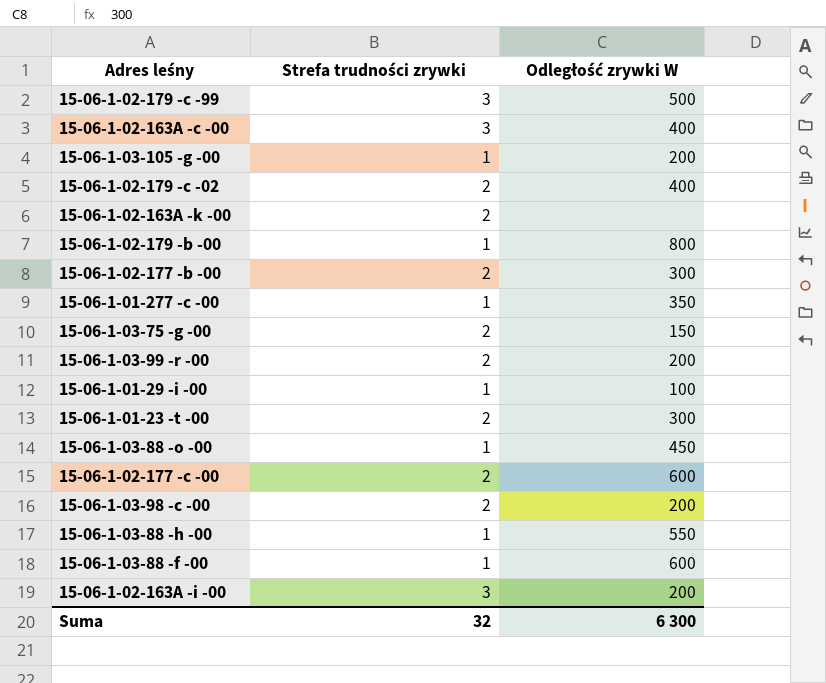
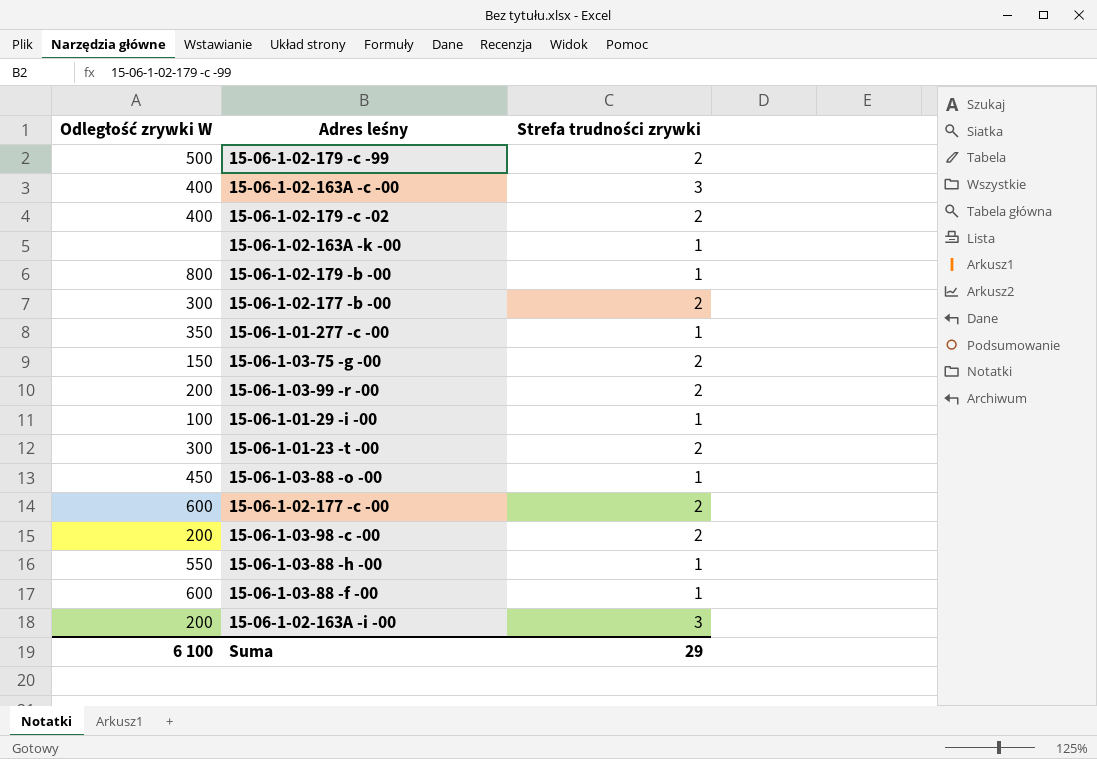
column Odległość zrywki W | position: 3 -> 1
row 15-06-1-03-105 -g -00: 1 | 200 -> none
15-06-1-02-179 -c -99 | Strefa trudności zrywki: 3 -> 2
15-06-1-02-163A -k -00 | Strefa trudności zrywki: 2 -> 1
Suma | Odległość zrywki W: 6 300 -> 6 100
Suma | Strefa trudności zrywki: 32 -> 29

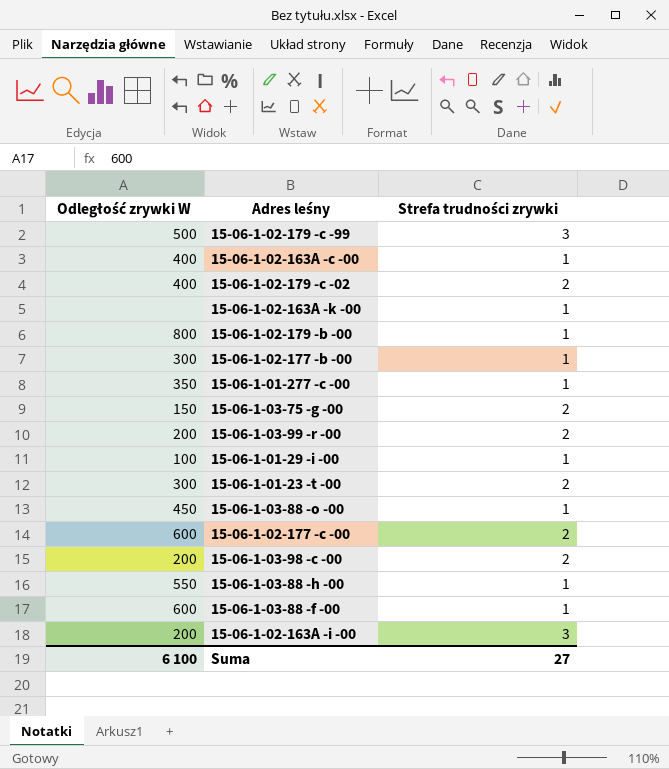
15-06-1-02-179 -c -99 | Strefa trudności zrywki: 2 -> 3
15-06-1-02-163A -c -00 | Strefa trudności zrywki: 3 -> 1
15-06-1-02-177 -b -00 | Strefa trudności zrywki: 2 -> 1
Suma | Strefa trudności zrywki: 29 -> 27

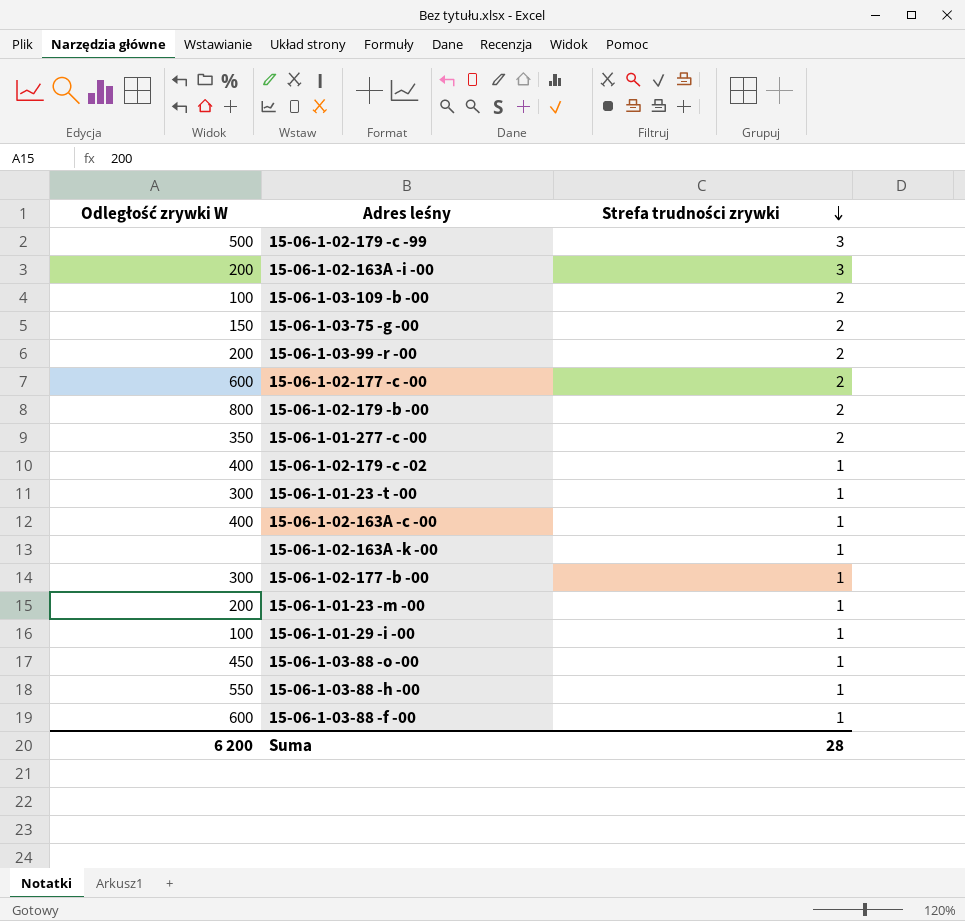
row order: none -> Strefa trudności zrywki descending
row 15-06-1-03-98 -c -00: 200 | 2 -> none
row 15-06-1-03-109 -b -00: none -> 100 | 2
15-06-1-02-179 -b -00 | Strefa trudności zrywki: 1 -> 2
15-06-1-01-277 -c -00 | Strefa trudności zrywki: 1 -> 2
15-06-1-02-179 -c -02 | Strefa trudności zrywki: 2 -> 1
15-06-1-01-23 -t -00 | Strefa trudności zrywki: 2 -> 1
row 15-06-1-01-23 -m -00: none -> 200 | 1
Suma | Odległość zrywki W: 6 100 -> 6 200
Suma | Strefa trudności zrywki: 27 -> 28

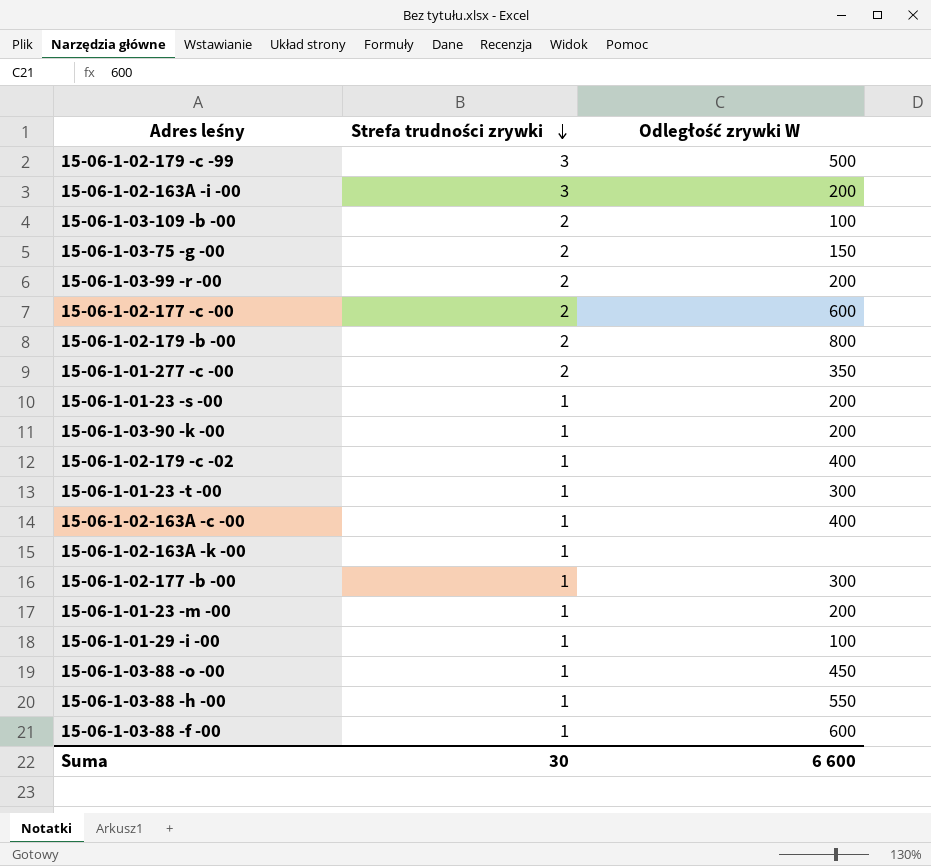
column Odległość zrywki W | position: 1 -> 3
row 15-06-1-01-23 -s -00: none -> 1 | 200
row 15-06-1-03-90 -k -00: none -> 1 | 200
Suma | Strefa trudności zrywki: 28 -> 30
Suma | Odległość zrywki W: 6 200 -> 6 600

